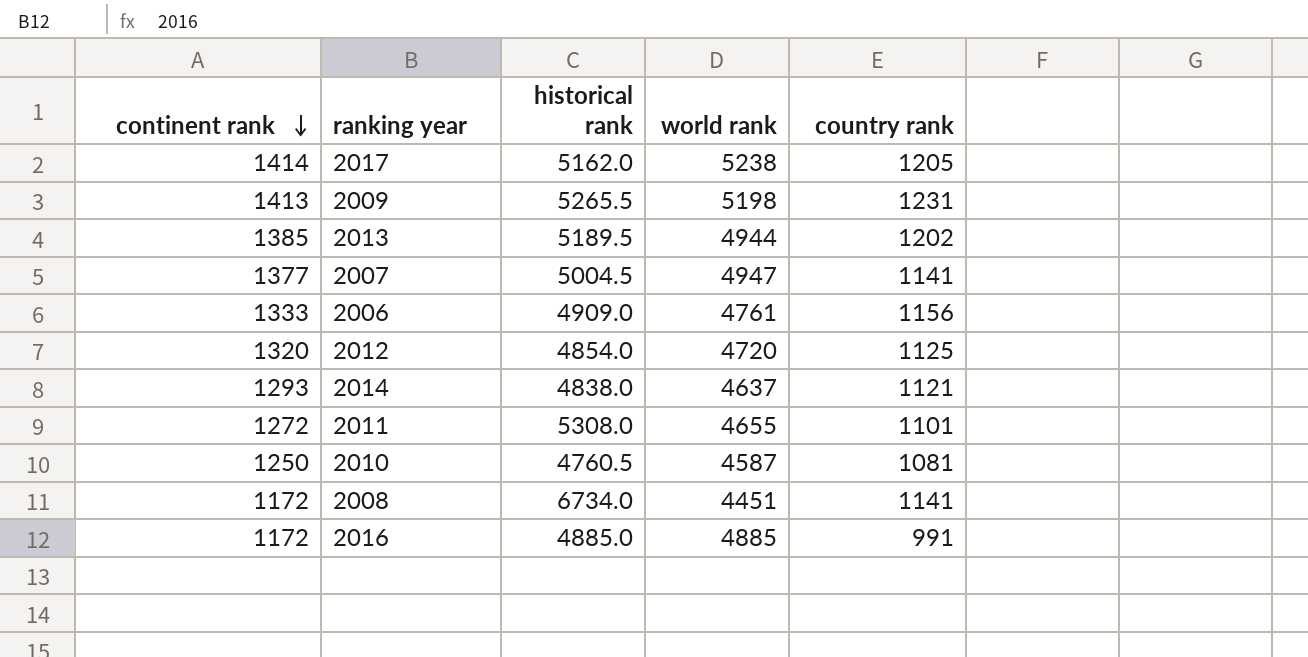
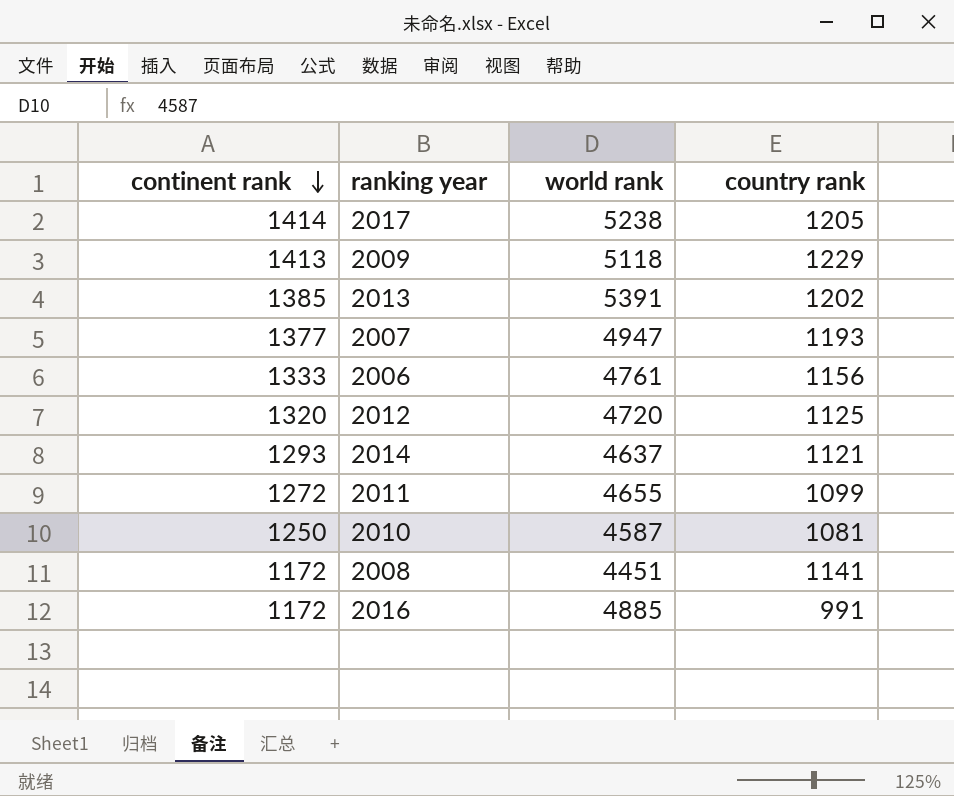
column historical rank | position: 3 -> none
2009 | world rank: 5198 -> 5118
2009 | country rank: 1231 -> 1229
2013 | world rank: 4944 -> 5391
2007 | country rank: 1141 -> 1193
2011 | country rank: 1101 -> 1099

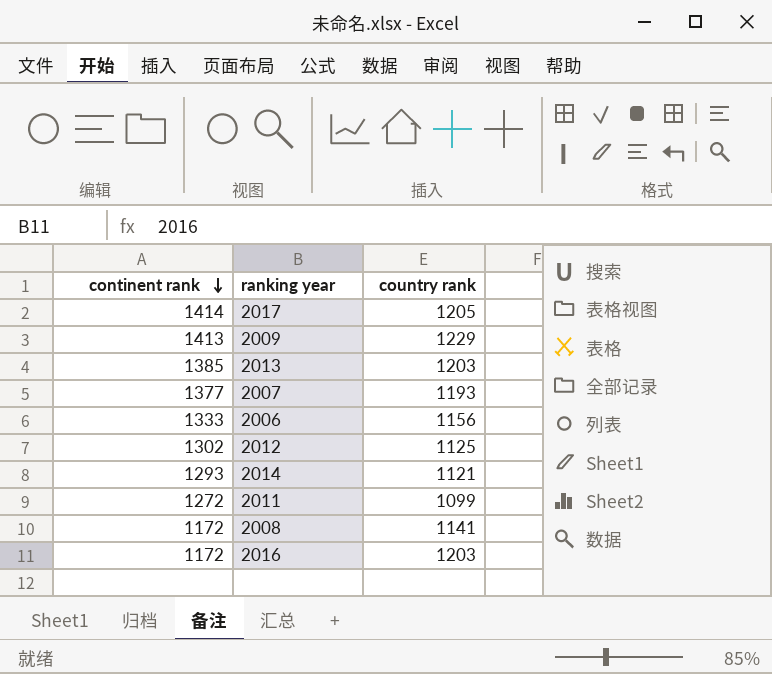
column world rank | position: 3 -> none
row 2010: 1250 | 4587 | 1081 -> none
2013 | country rank: 1202 -> 1203
2012 | continent rank: 1320 -> 1302
2016 | country rank: 991 -> 1203

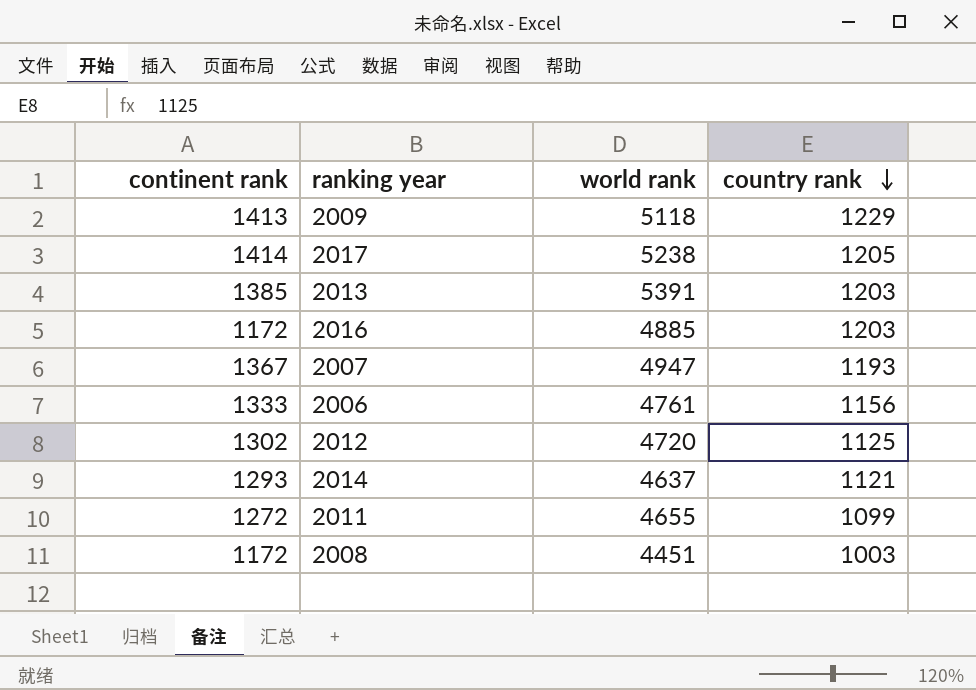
row order: continent rank descending -> country rank descending
column world rank | position: none -> 3
2007 | continent rank: 1377 -> 1367
2008 | country rank: 1141 -> 1003

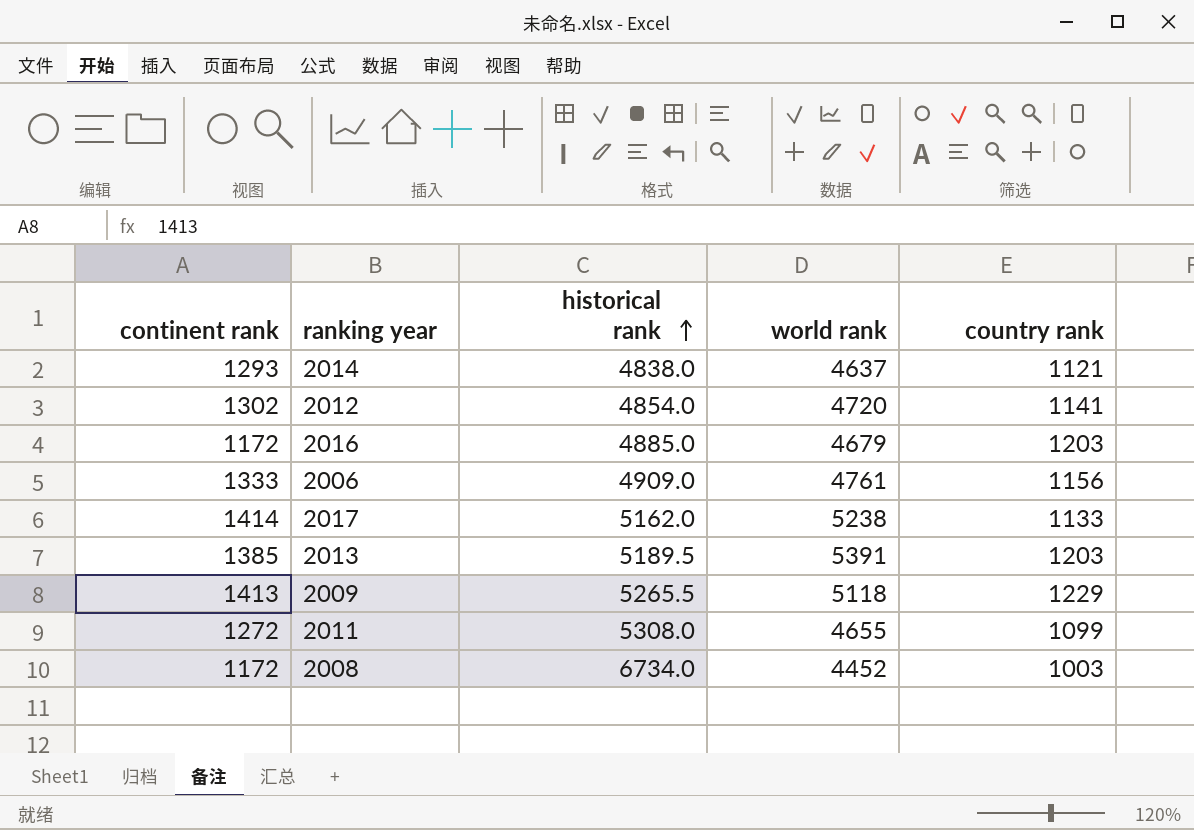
row order: country rank descending -> historical rank ascending
column historical rank | position: none -> 3
row 2007: 1367 | 4947 | 1193 -> none
2012 | country rank: 1125 -> 1141
2016 | world rank: 4885 -> 4679
2017 | country rank: 1205 -> 1133
2008 | world rank: 4451 -> 4452

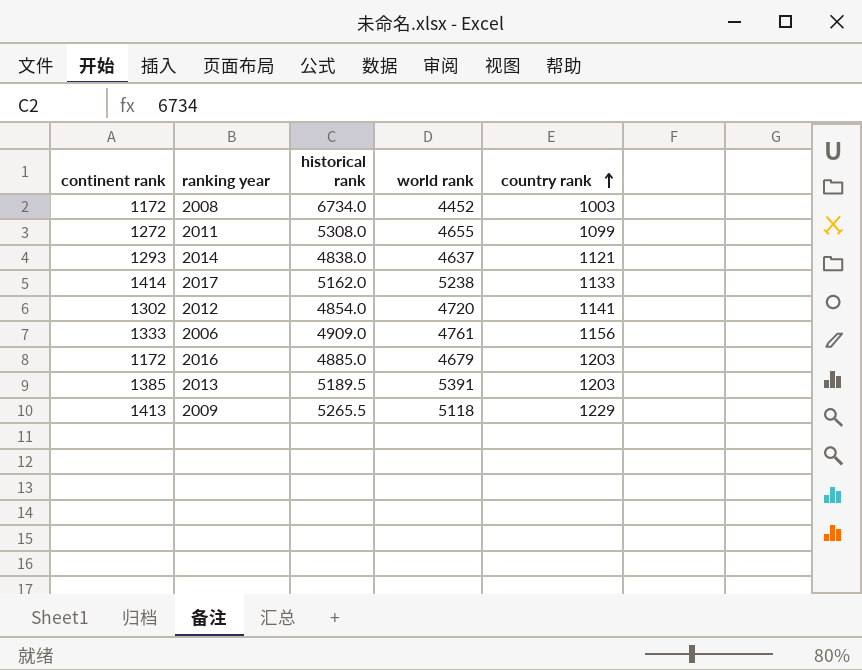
row order: historical rank ascending -> country rank ascending

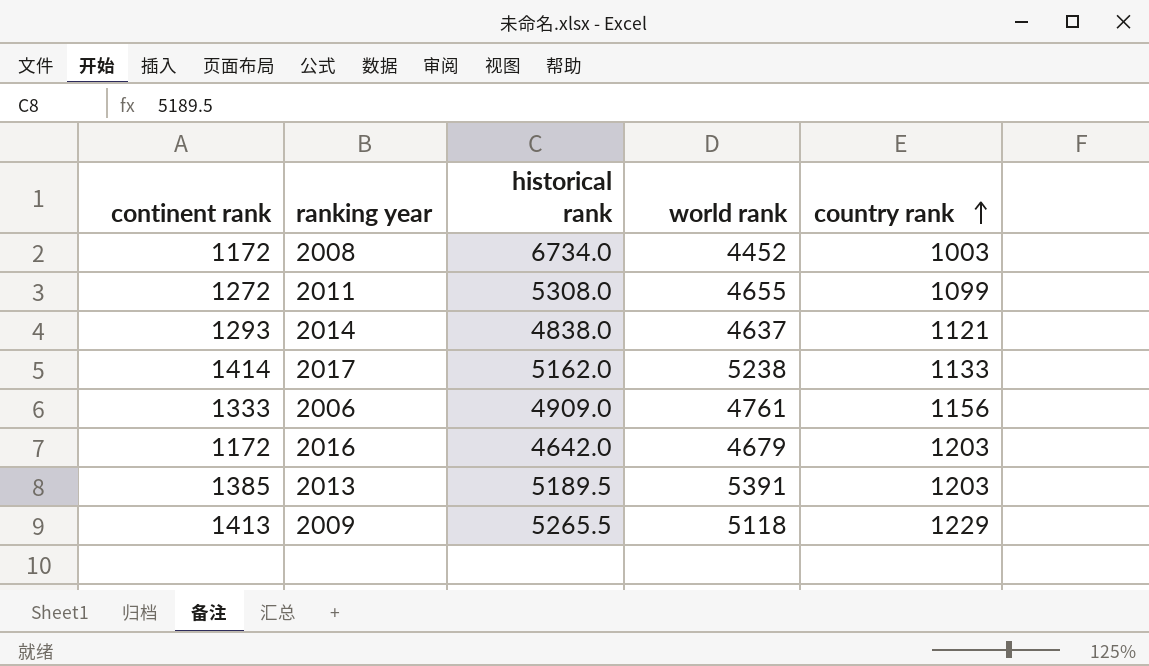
row 2012: 1302 | 4854.0 | 4720 | 1141 -> none
2016 | historical rank: 4885.0 -> 4642.0

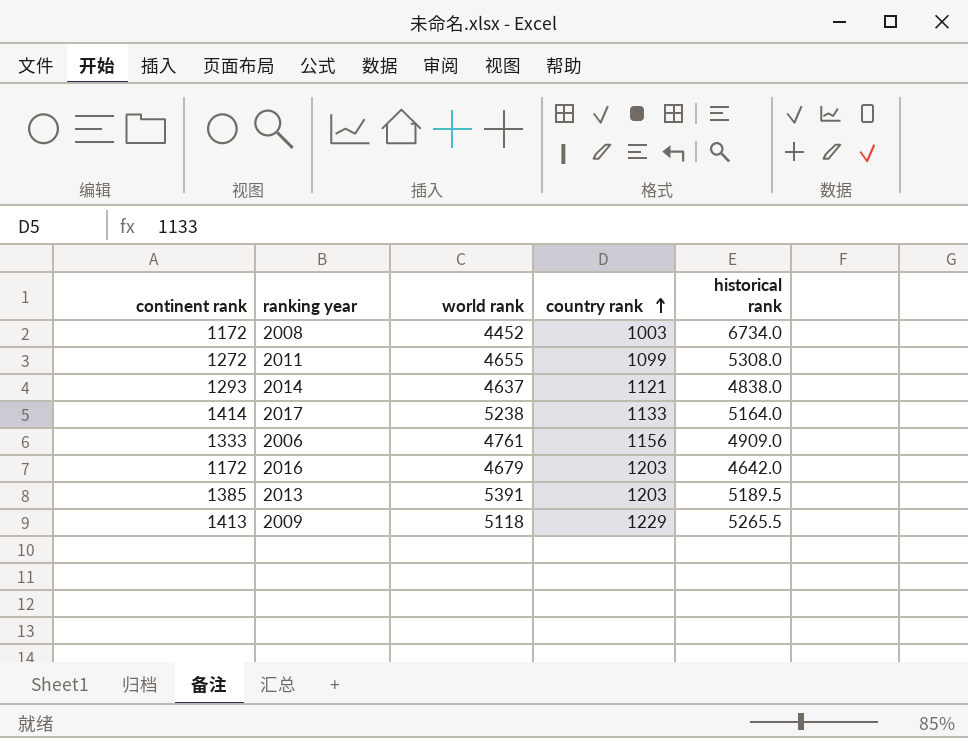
column historical rank | position: 3 -> 5
2017 | historical rank: 5162.0 -> 5164.0

